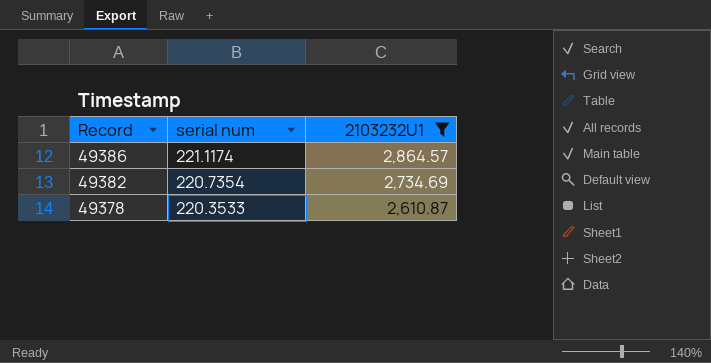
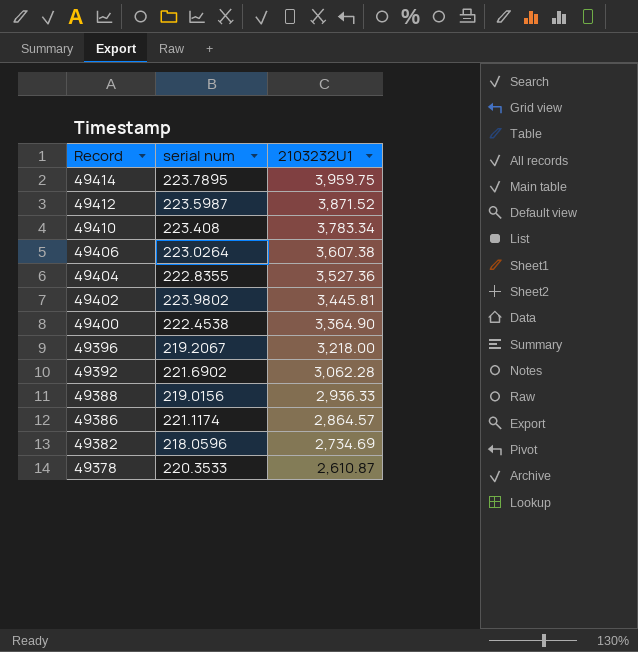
filter: 2103232U1 <= 2,864.57 -> none
49382 | serial num: 220.7354 -> 218.0596

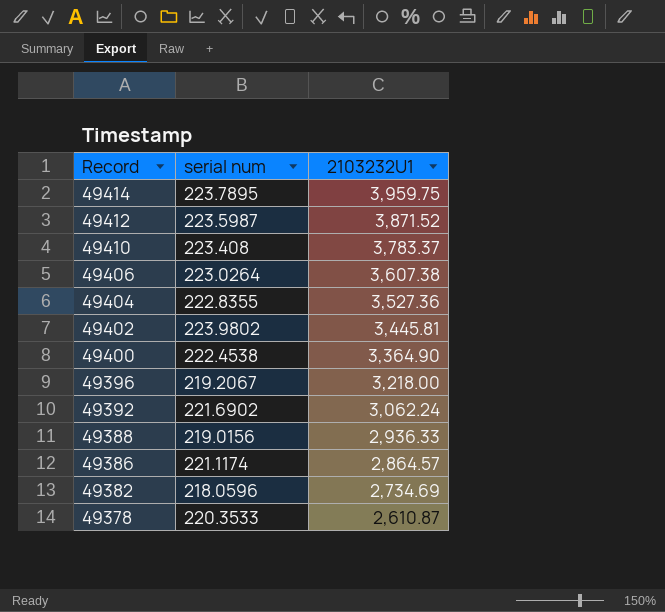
49410 | 2103232U1: 3,783.34 -> 3,783.37
49392 | 2103232U1: 3,062.28 -> 3,062.24

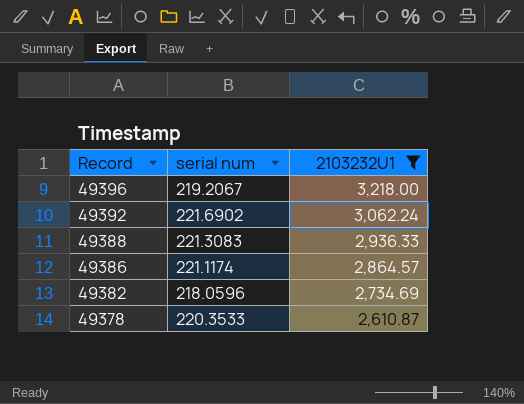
filter: none -> 2103232U1 <= 3,218.00
49388 | serial num: 219.0156 -> 221.3083

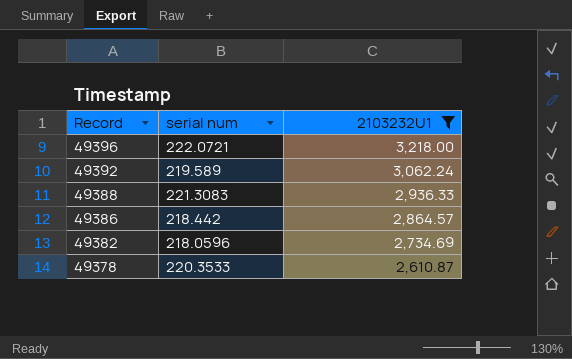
49396 | serial num: 219.2067 -> 222.0721
49392 | serial num: 221.6902 -> 219.589
49386 | serial num: 221.1174 -> 218.442

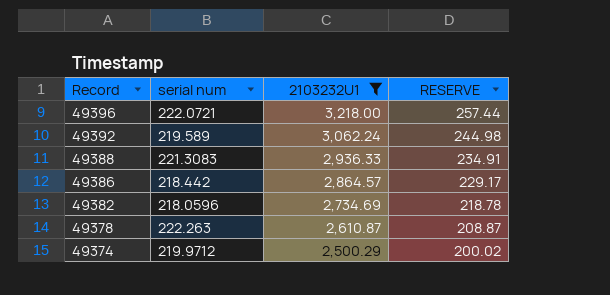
column RESERVE | formula: none -> [2103232U1] * 0.08
49378 | serial num: 220.3533 -> 222.263
row 49374: none -> 219.9712 | 2,500.29 | 200.02

